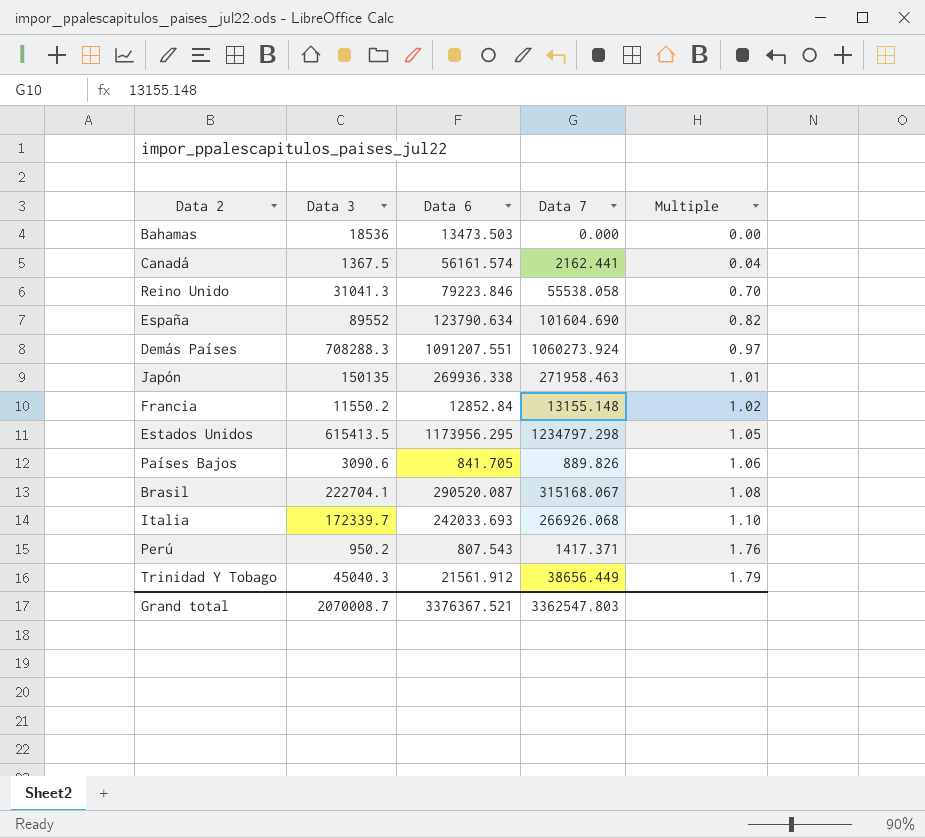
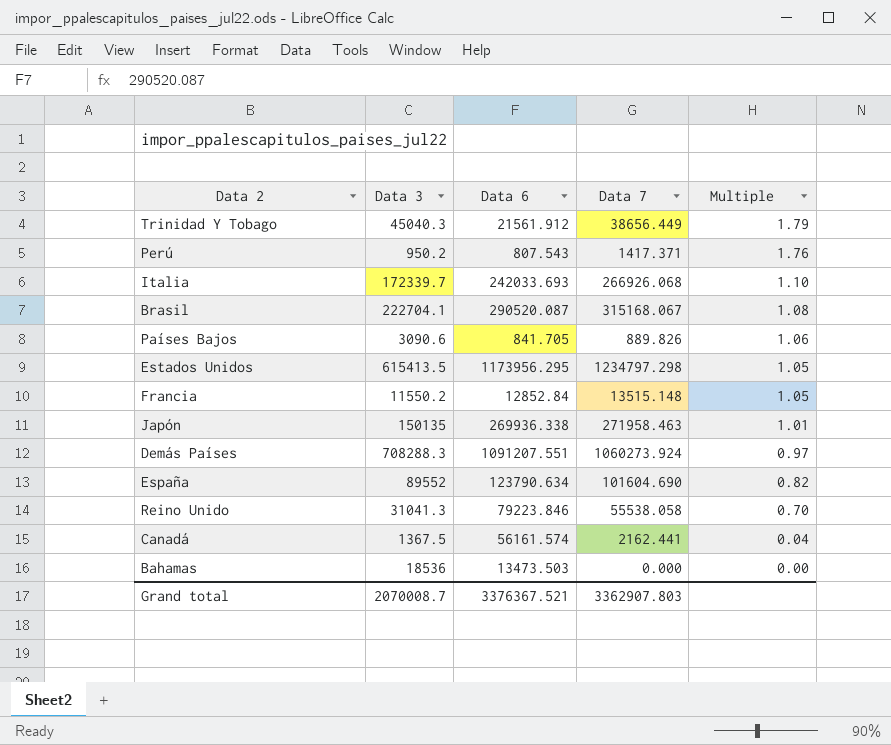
row order: Multiple ascending -> Multiple descending
Francia | Data 7: 13155.148 -> 13515.148
Francia | Multiple: 1.02 -> 1.05
Grand total | Data 7: 3362547.803 -> 3362907.803

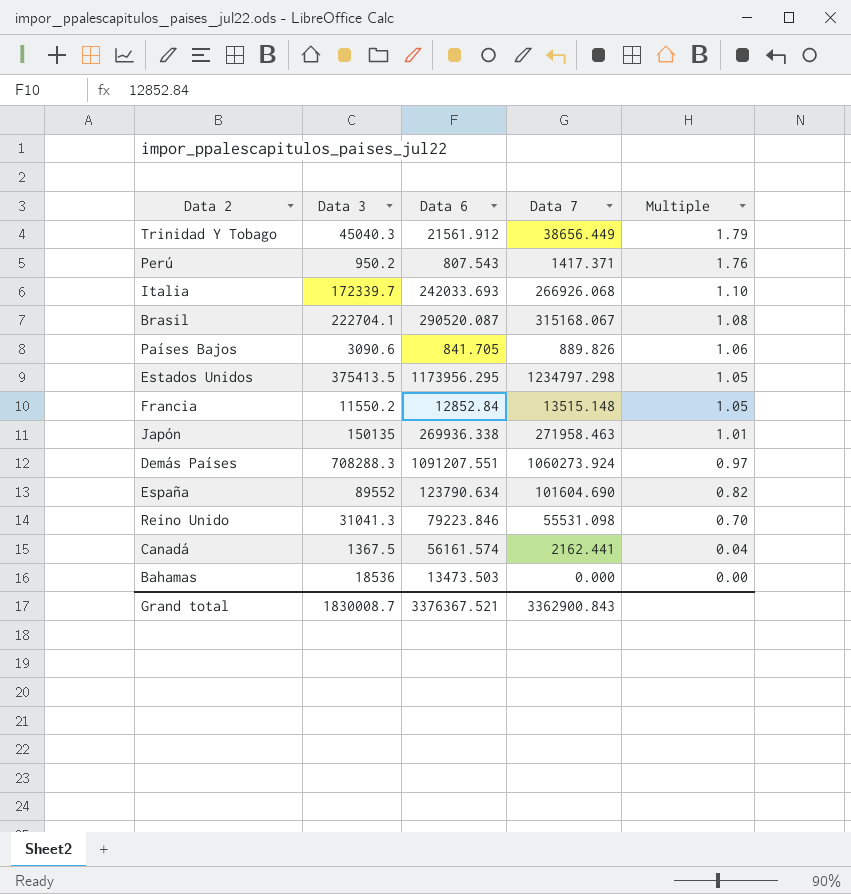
Estados Unidos | Data 3: 615413.5 -> 375413.5
Reino Unido | Data 7: 55538.058 -> 55531.098
Grand total | Data 3: 2070008.7 -> 1830008.7
Grand total | Data 7: 3362907.803 -> 3362900.843

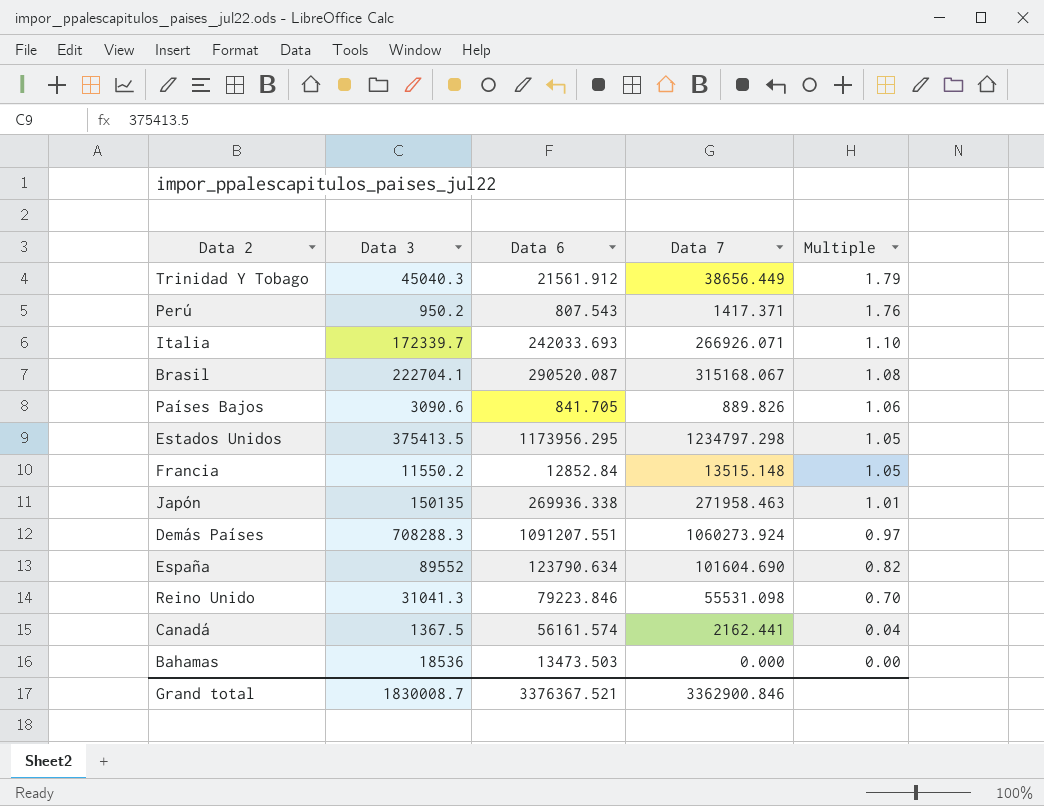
Italia | Data 7: 266926.068 -> 266926.071
Grand total | Data 7: 3362900.843 -> 3362900.846

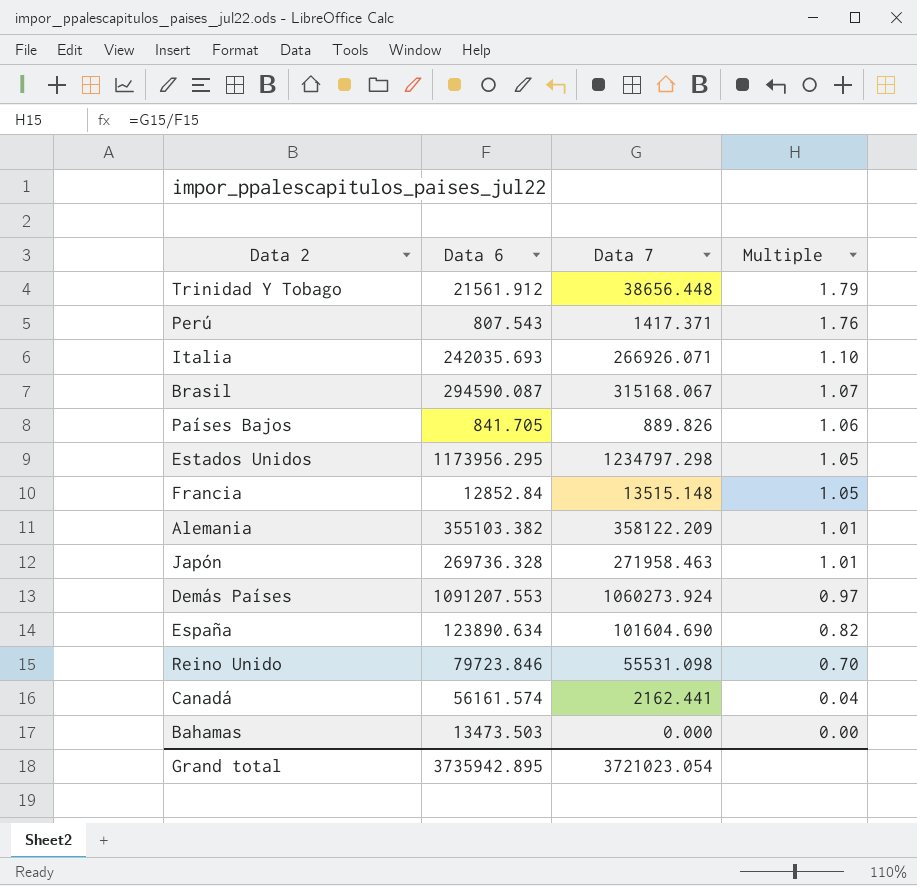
column Data 3 | position: 2 -> none
Trinidad Y Tobago | Data 7: 38656.449 -> 38656.448
Italia | Data 6: 242033.693 -> 242035.693
Brasil | Data 6: 290520.087 -> 294590.087
Brasil | Multiple: 1.08 -> 1.07
row Alemania: none -> 355103.382 | 358122.209 | 1.01
Japón | Data 6: 269936.338 -> 269736.328
Demás Países | Data 6: 1091207.551 -> 1091207.553
España | Data 6: 123790.634 -> 123890.634
Reino Unido | Data 6: 79223.846 -> 79723.846
Grand total | Data 6: 3376367.521 -> 3735942.895
Grand total | Data 7: 3362900.846 -> 3721023.054

